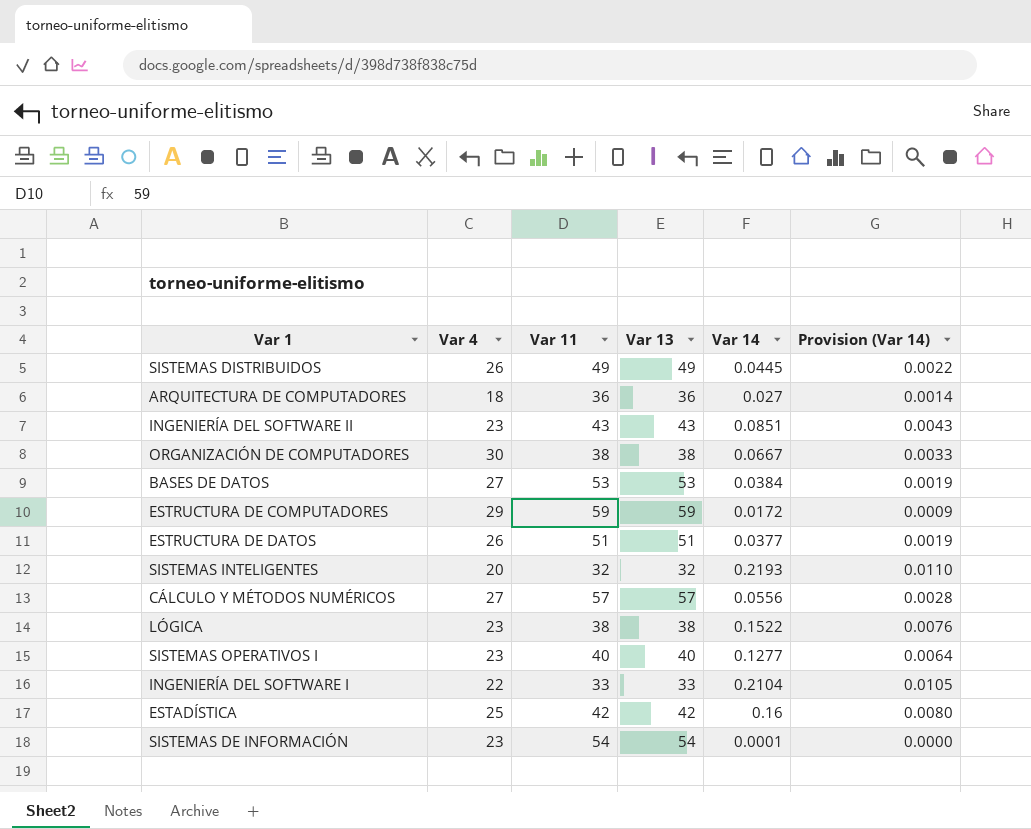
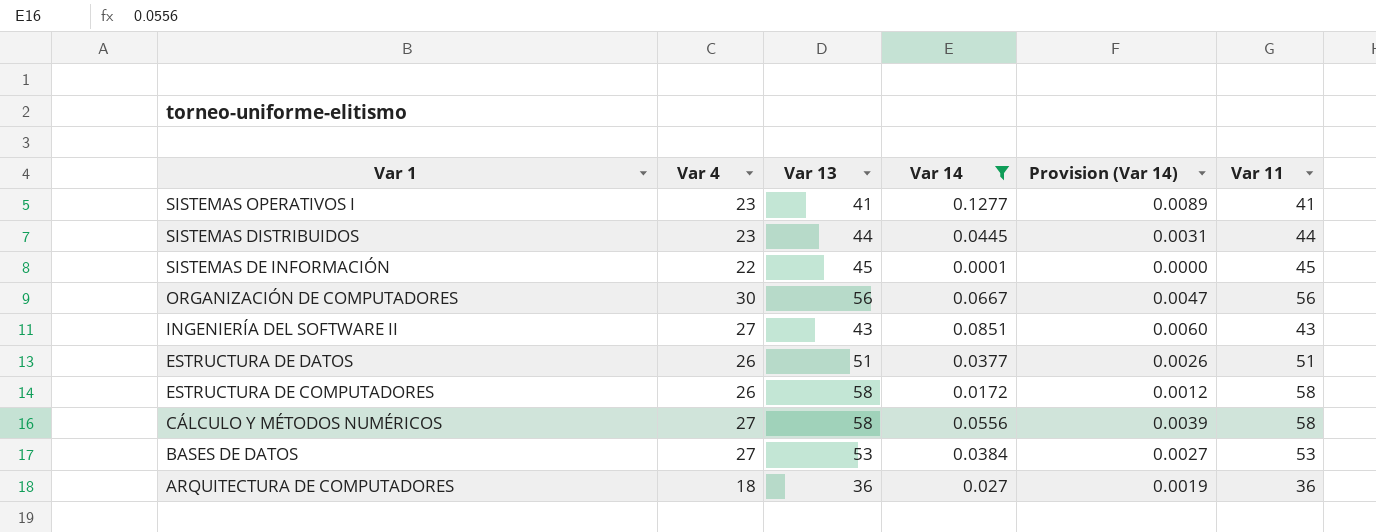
filter: none -> Var 14 <= 0.1277
row order: none -> Var 1 descending
column Provision (Var 14) | formula: [Var 14] * 0.05 -> [Var 14] * 0.07
column Var 11 | position: 3 -> 6
SISTEMAS OPERATIVOS I | Var 13: 40 -> 41
SISTEMAS OPERATIVOS I | Var 11: 40 -> 41
SISTEMAS DISTRIBUIDOS | Var 4: 26 -> 23
SISTEMAS DISTRIBUIDOS | Var 13: 49 -> 44
SISTEMAS DISTRIBUIDOS | Var 11: 49 -> 44
SISTEMAS DE INFORMACIÓN | Var 4: 23 -> 22
SISTEMAS DE INFORMACIÓN | Var 13: 54 -> 45
SISTEMAS DE INFORMACIÓN | Var 11: 54 -> 45
ORGANIZACIÓN DE COMPUTADORES | Var 13: 38 -> 56
ORGANIZACIÓN DE COMPUTADORES | Var 11: 38 -> 56
INGENIERÍA DEL SOFTWARE II | Var 4: 23 -> 27
ESTRUCTURA DE COMPUTADORES | Var 4: 29 -> 26
ESTRUCTURA DE COMPUTADORES | Var 13: 59 -> 58
ESTRUCTURA DE COMPUTADORES | Var 11: 59 -> 58
CÁLCULO Y MÉTODOS NUMÉRICOS | Var 13: 57 -> 58
CÁLCULO Y MÉTODOS NUMÉRICOS | Var 11: 57 -> 58

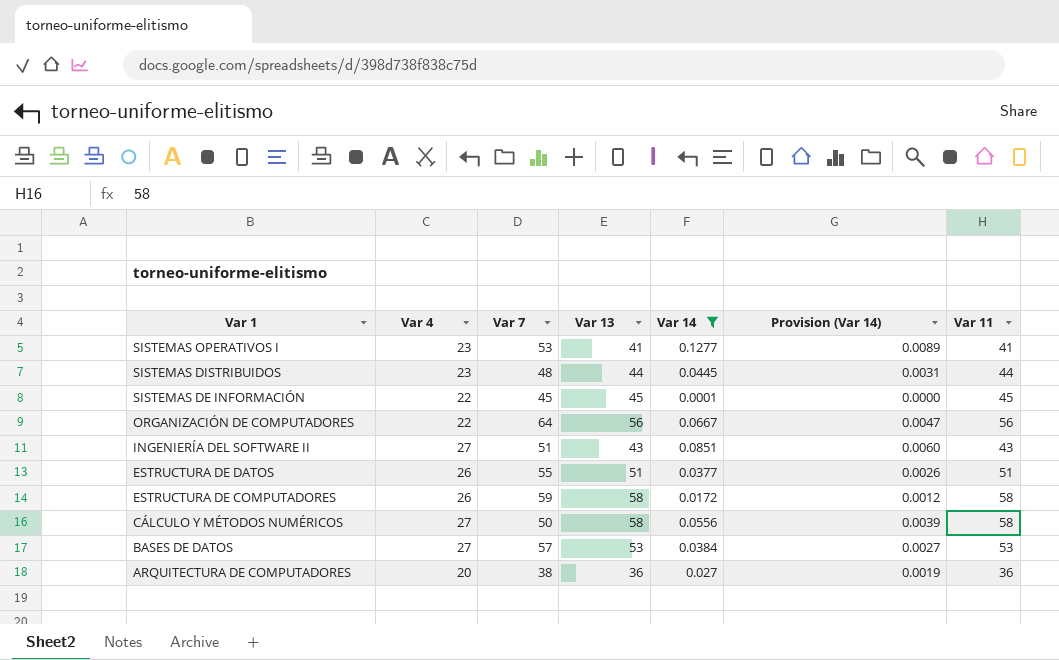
column Var 7 | position: none -> 3
ORGANIZACIÓN DE COMPUTADORES | Var 4: 30 -> 22
ARQUITECTURA DE COMPUTADORES | Var 4: 18 -> 20

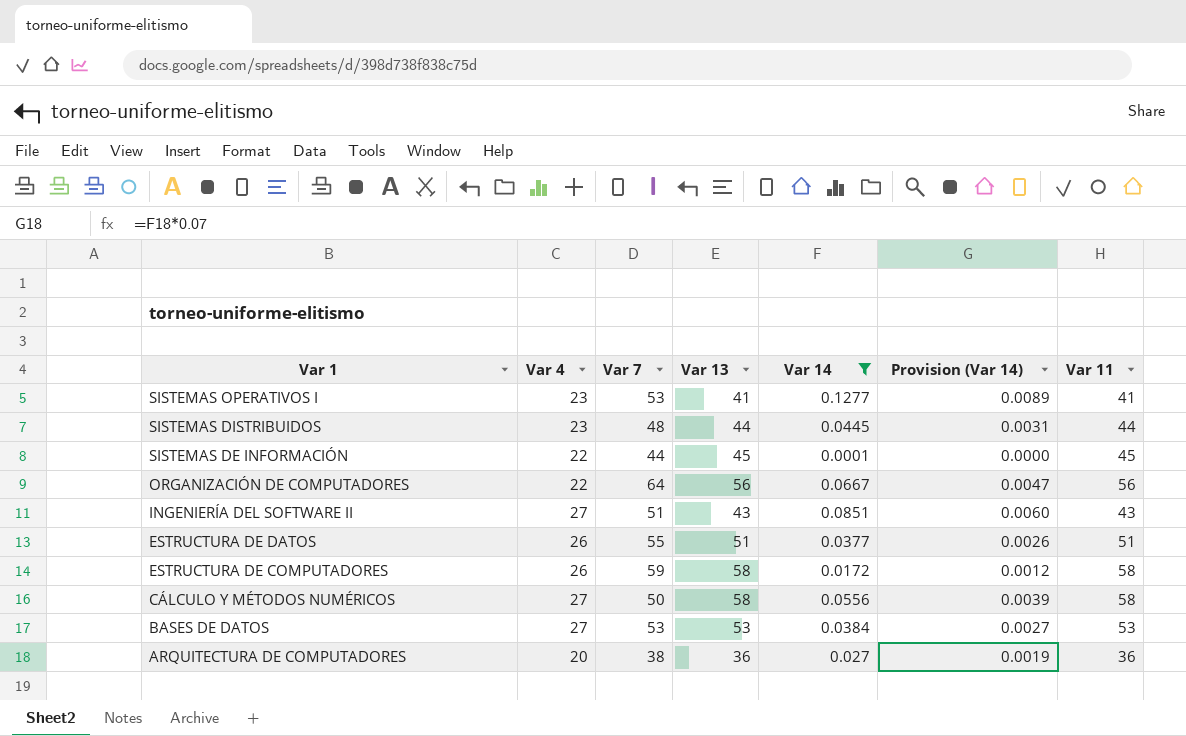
SISTEMAS DE INFORMACIÓN | Var 7: 45 -> 44
BASES DE DATOS | Var 7: 57 -> 53

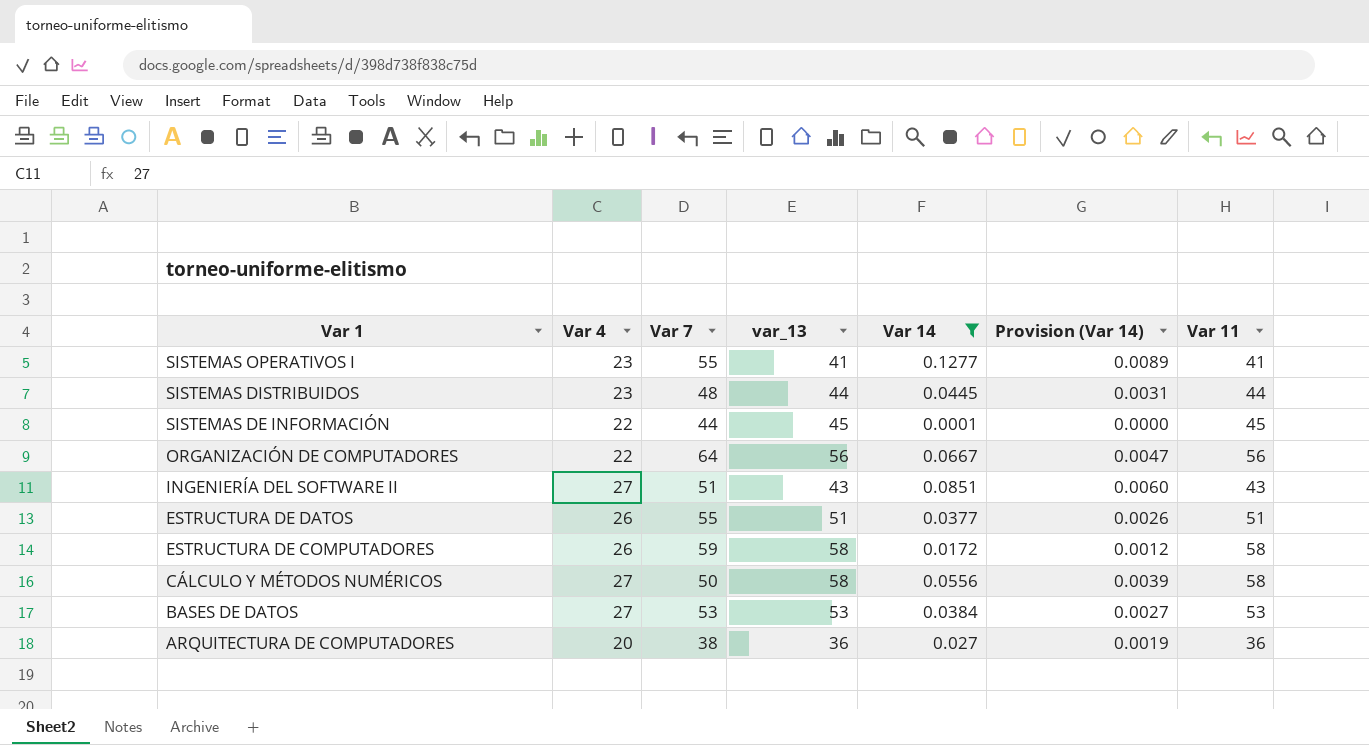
column name: Var 13 -> var_13
SISTEMAS OPERATIVOS I | Var 7: 53 -> 55

